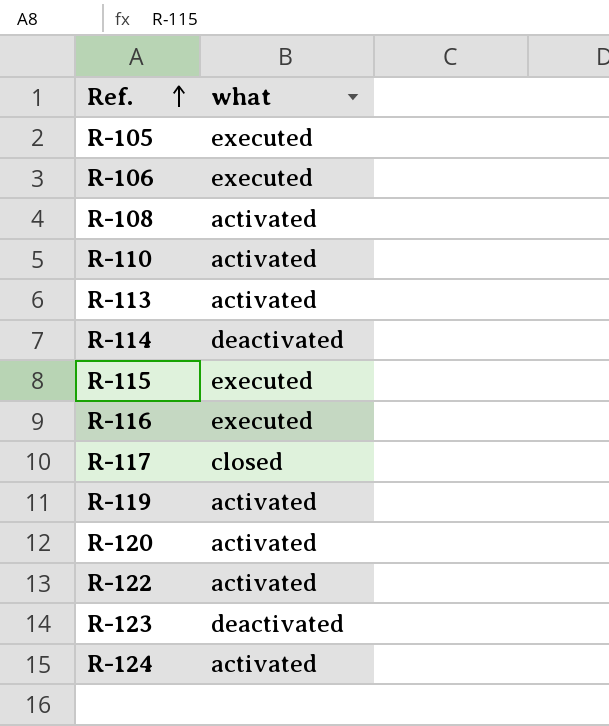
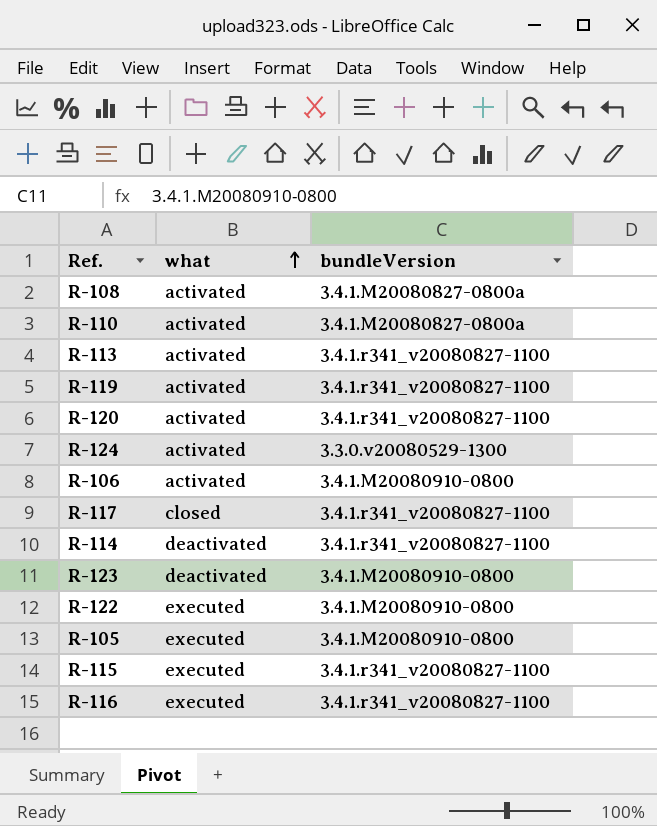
row order: Ref. ascending -> what ascending
column bundleVersion | position: none -> 3
R-106 | what: executed -> activated
R-122 | what: activated -> executed

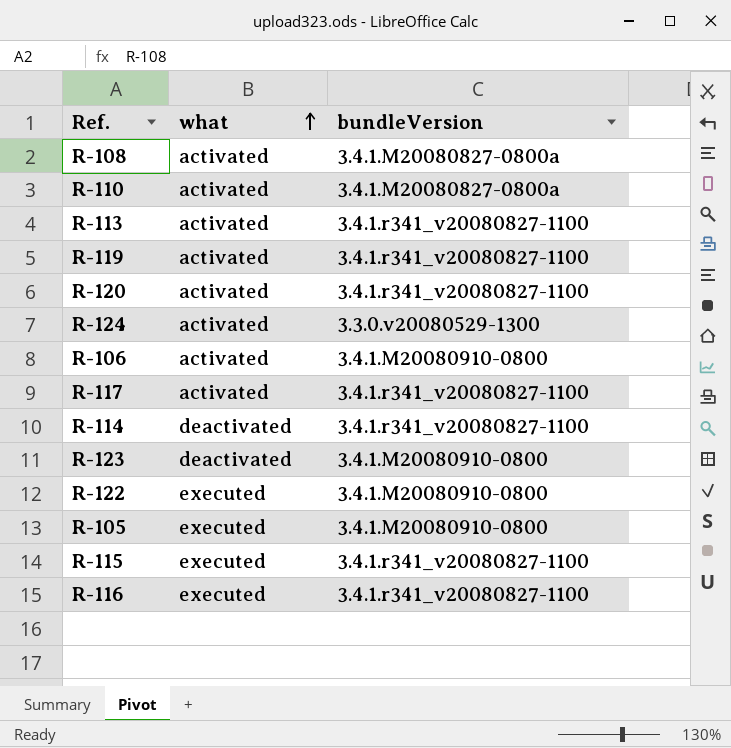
R-117 | what: closed -> activated

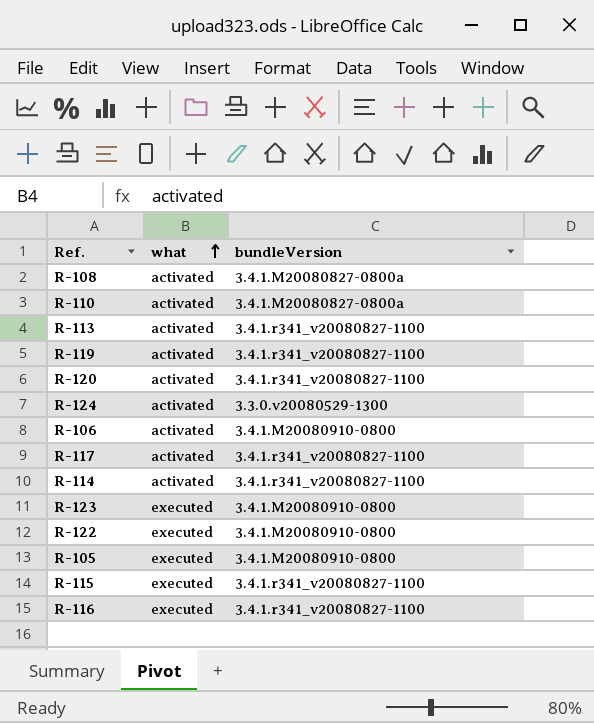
R-114 | what: deactivated -> activated
R-123 | what: deactivated -> executed

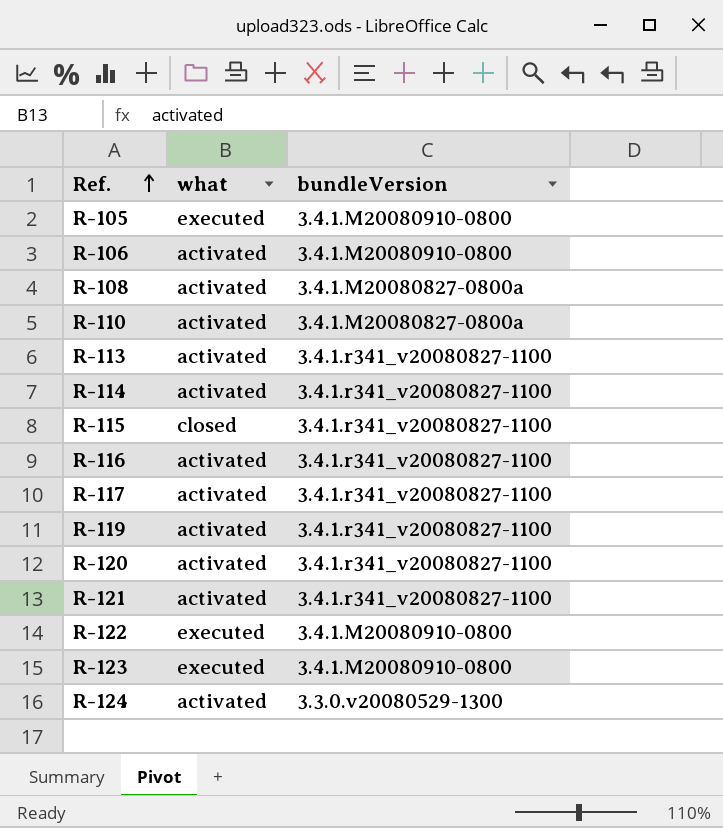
row order: what ascending -> Ref. ascending
R-115 | what: executed -> closed
R-116 | what: executed -> activated
row R-121: none -> activated | 3.4.1.r341_v20080827-1100

